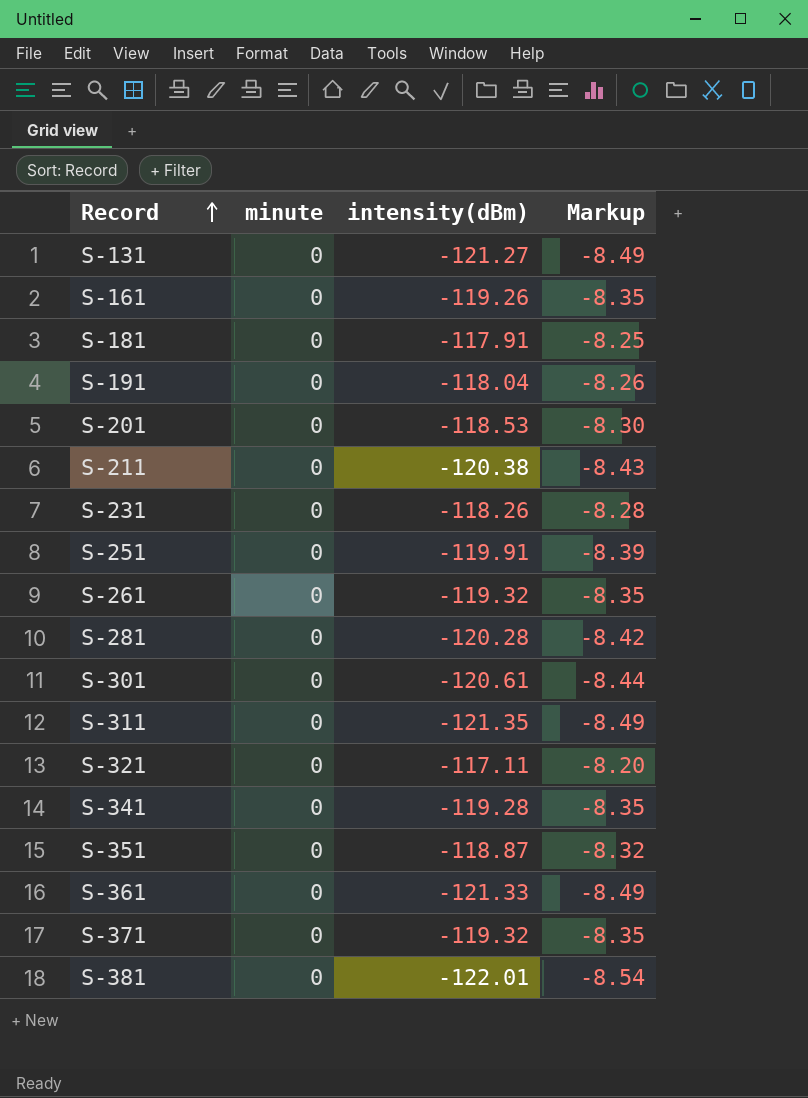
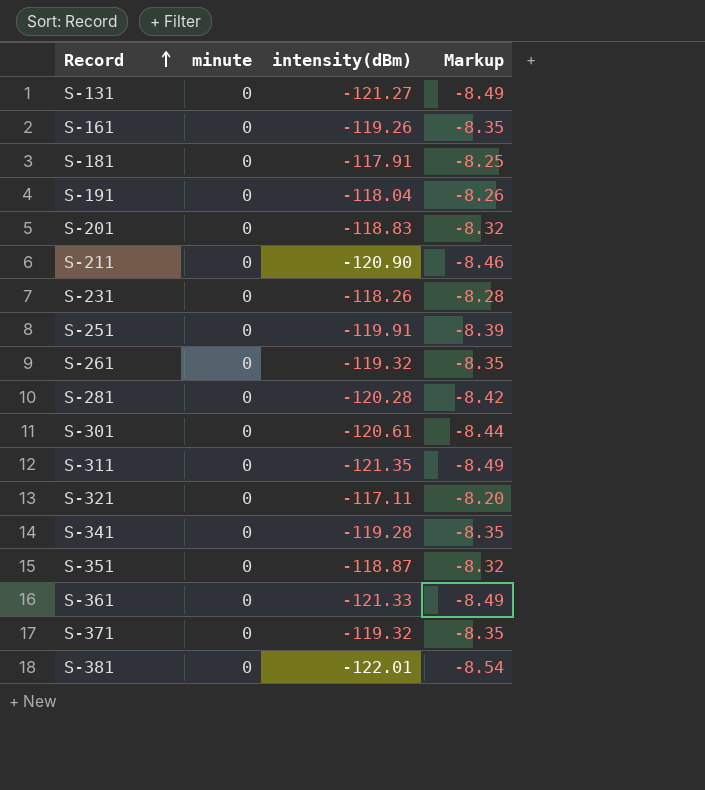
S-201 | intensity(dBm): -118.53 -> -118.83
S-201 | Markup: -8.30 -> -8.32
S-211 | intensity(dBm): -120.38 -> -120.90
S-211 | Markup: -8.43 -> -8.46

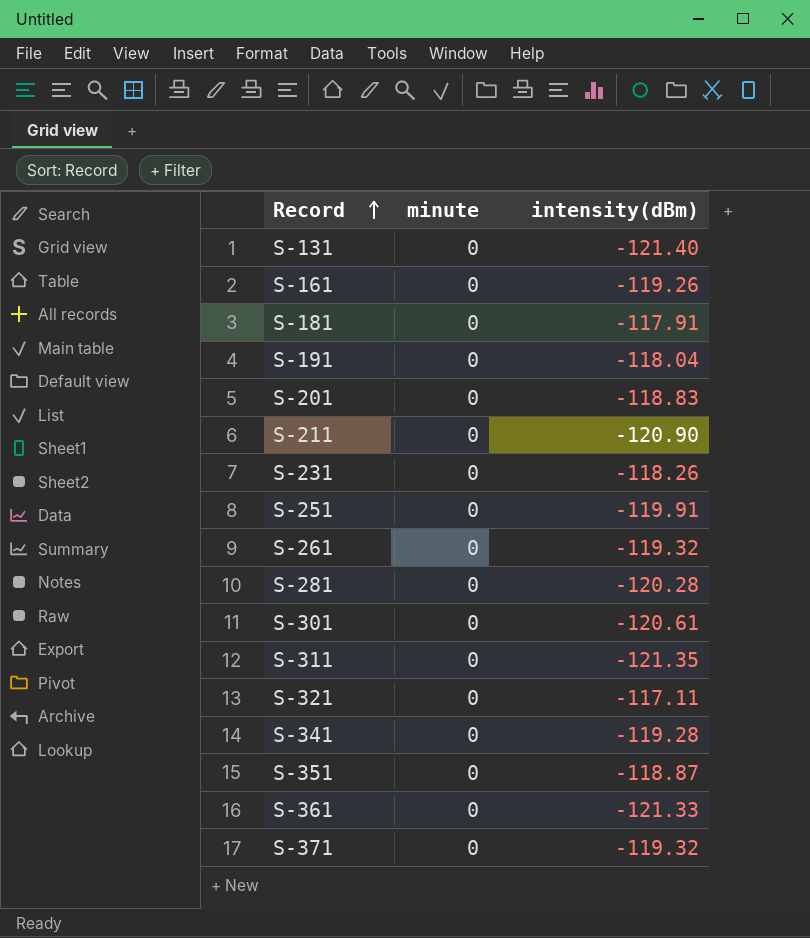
column Markup | formula: [intensity(dBm)] * 0.07 -> none
row S-381: 0 | -122.01 | -8.54 -> none
S-131 | intensity(dBm): -121.27 -> -121.40

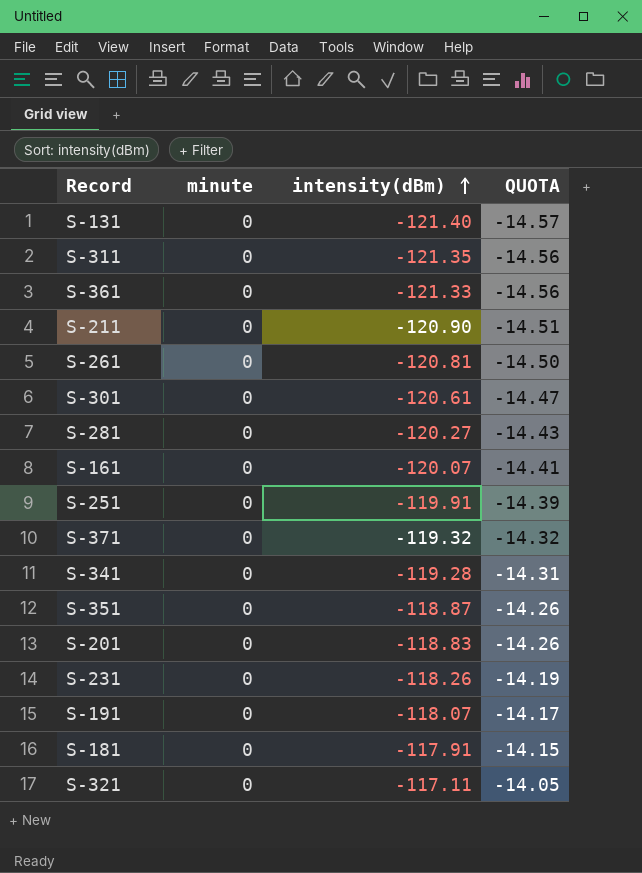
row order: Record ascending -> intensity(dBm) ascending
column QUOTA | formula: none -> [intensity(dBm)] * 0.12
S-261 | intensity(dBm): -119.32 -> -120.81
S-281 | intensity(dBm): -120.28 -> -120.27
S-161 | intensity(dBm): -119.26 -> -120.07
S-191 | intensity(dBm): -118.04 -> -118.07

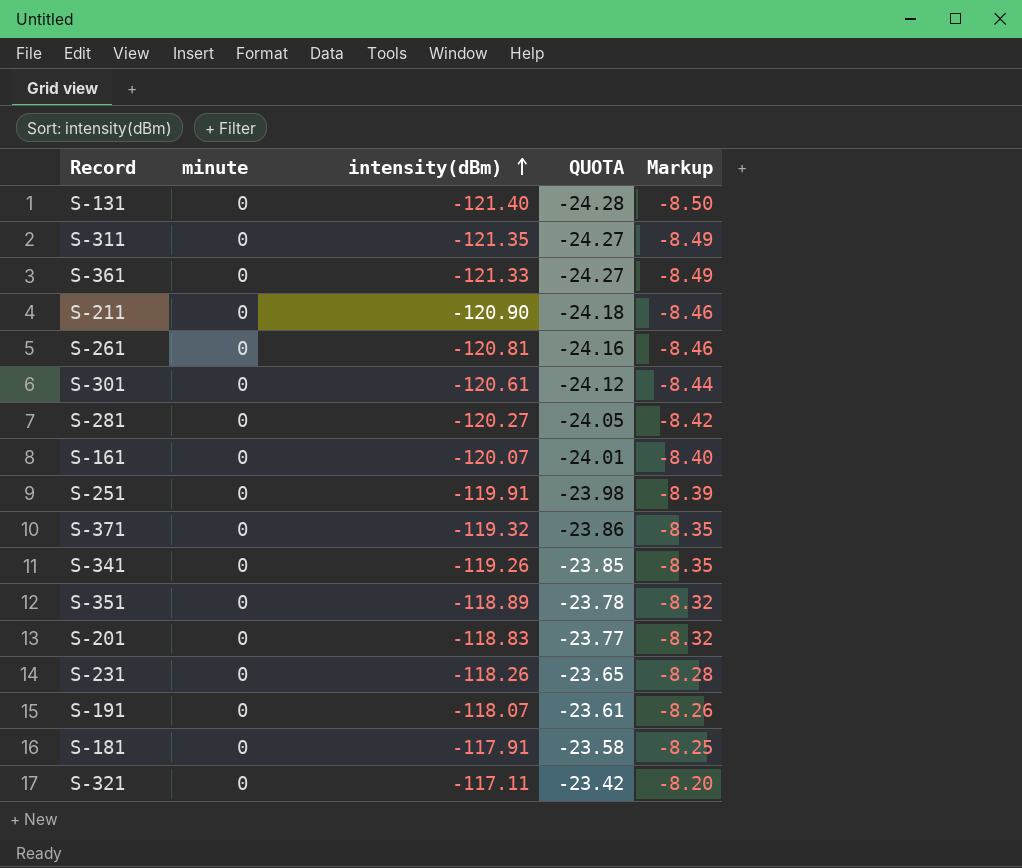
column QUOTA | formula: [intensity(dBm)] * 0.12 -> [intensity(dBm)] * 0.2
column Markup | formula: none -> [intensity(dBm)] * 0.07
S-341 | intensity(dBm): -119.28 -> -119.26
S-351 | intensity(dBm): -118.87 -> -118.89

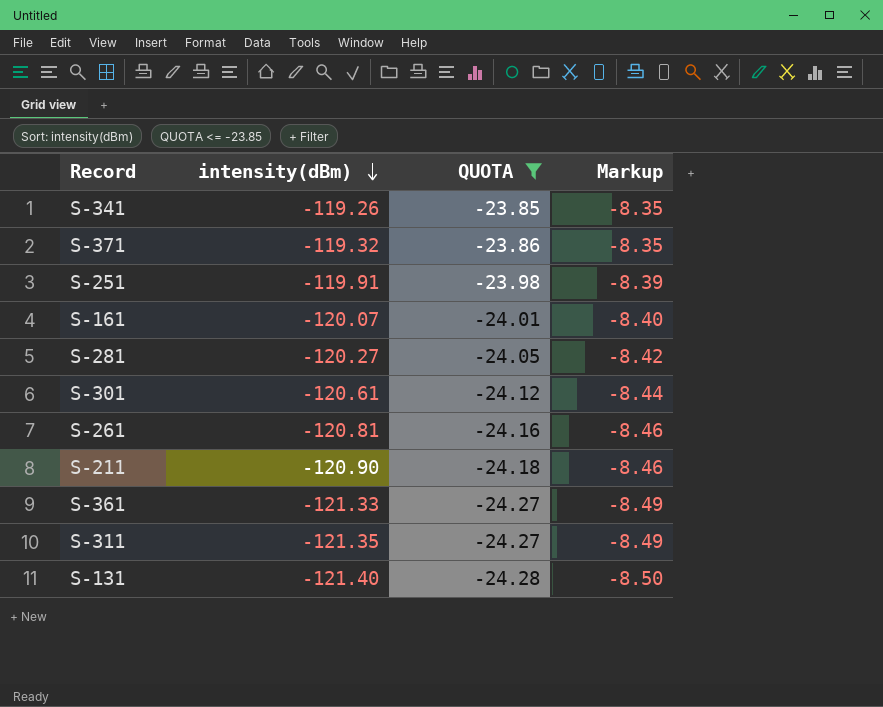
filter: none -> QUOTA <= -23.85
row order: intensity(dBm) ascending -> intensity(dBm) descending
column minute | position: 2 -> none

